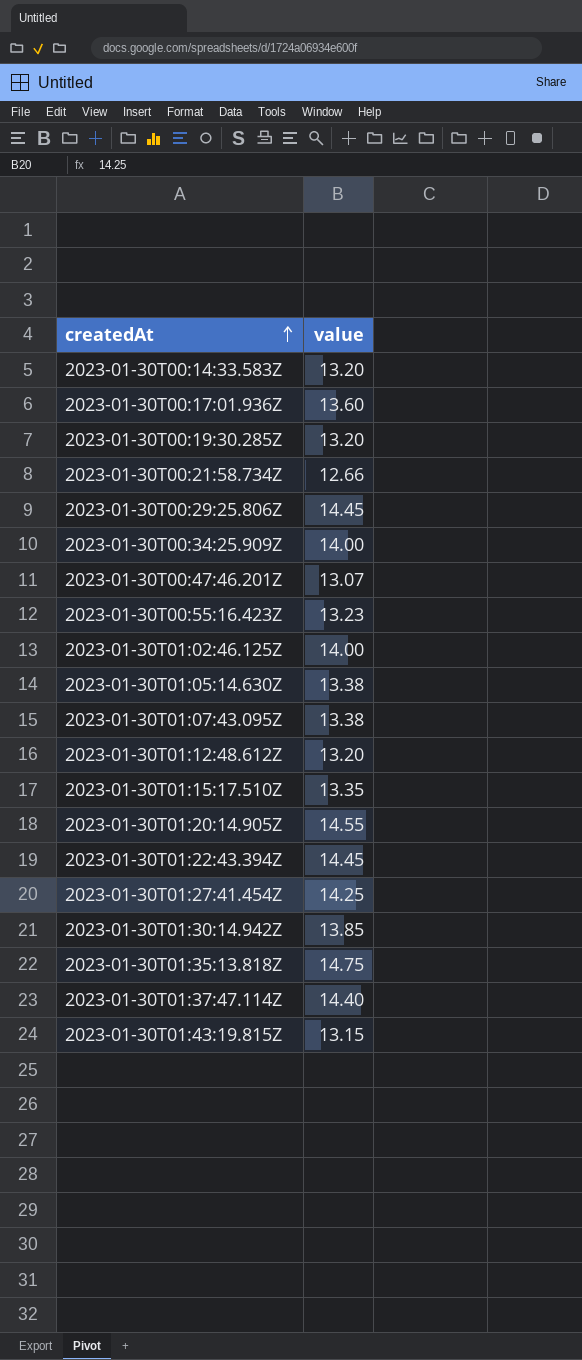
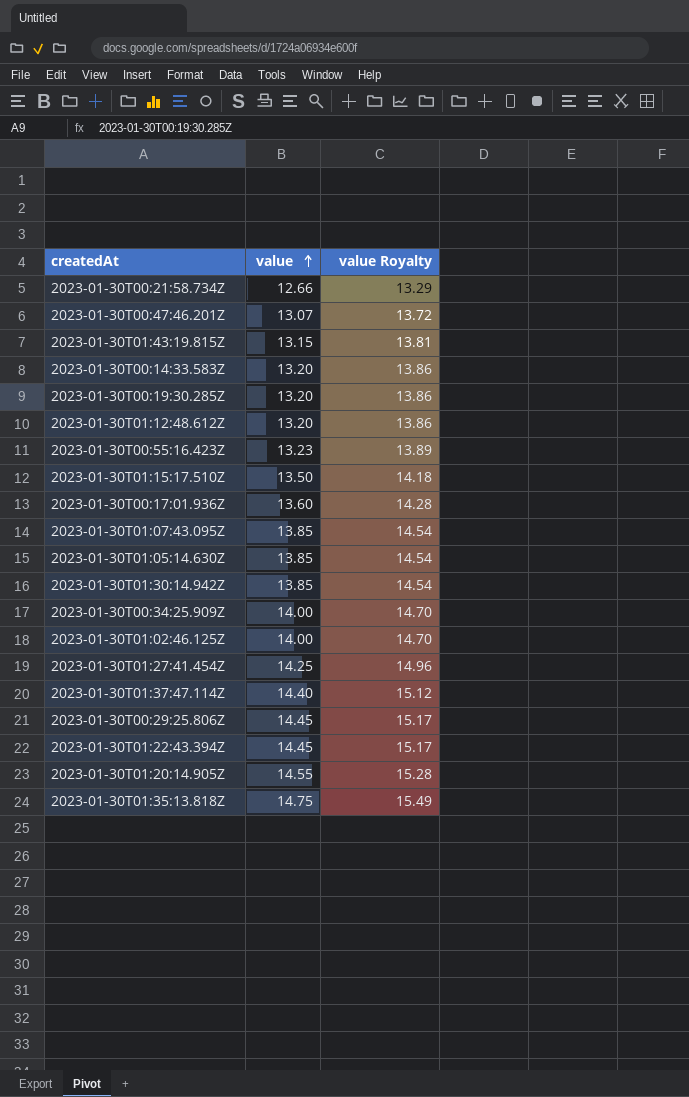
row order: createdAt ascending -> value ascending
column value Royalty | formula: none -> [value] * 1.05
2023-01-30T01:15:17.510Z | value: 13.35 -> 13.50
2023-01-30T01:07:43.095Z | value: 13.38 -> 13.85
2023-01-30T01:05:14.630Z | value: 13.38 -> 13.85

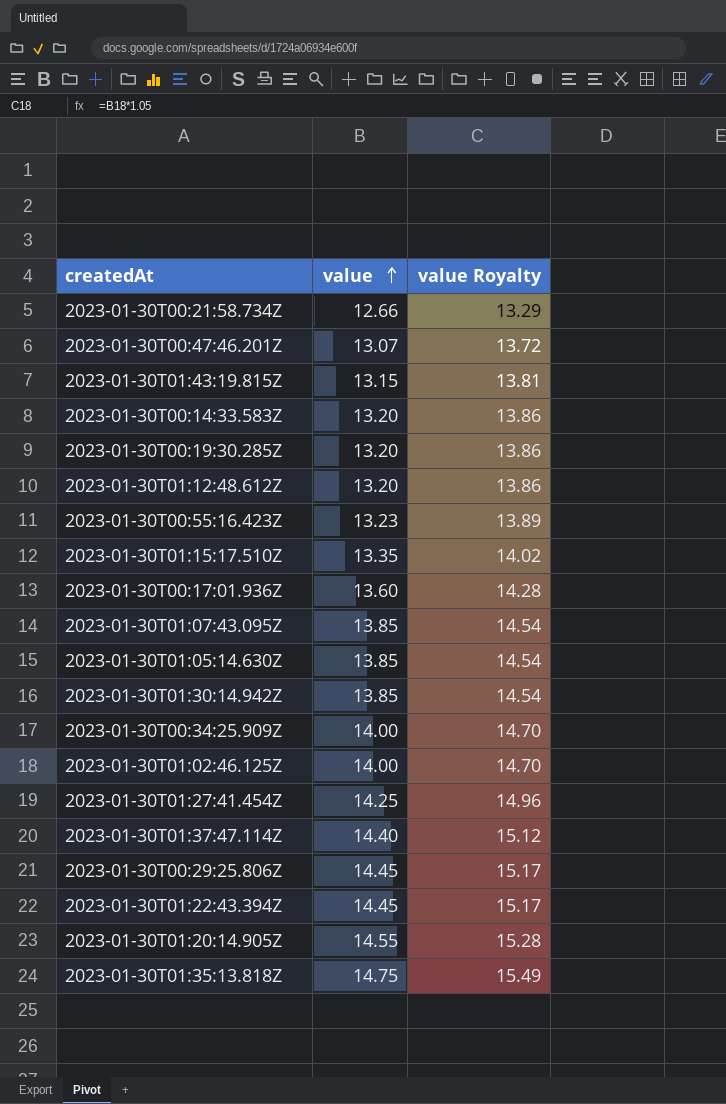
2023-01-30T01:15:17.510Z | value: 13.50 -> 13.35
2023-01-30T01:15:17.510Z | value Royalty: 14.18 -> 14.02

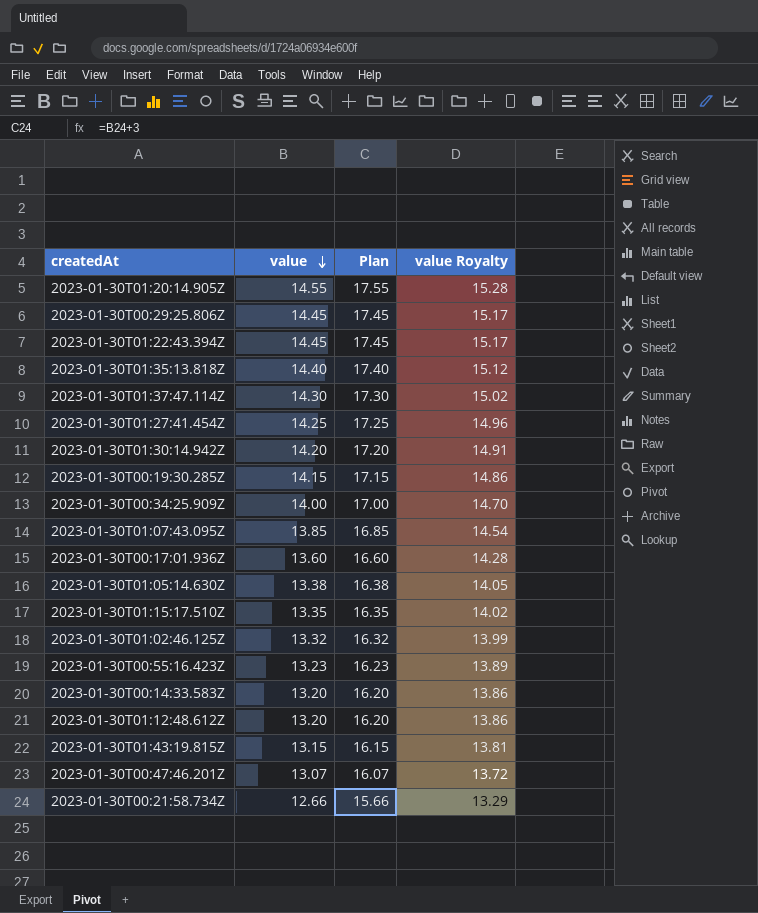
row order: value ascending -> value descending
column Plan | formula: none -> [value] + 3
2023-01-30T01:35:13.818Z | value: 14.75 -> 14.40
2023-01-30T01:35:13.818Z | value Royalty: 15.49 -> 15.12
2023-01-30T01:37:47.114Z | value: 14.40 -> 14.30
2023-01-30T01:37:47.114Z | value Royalty: 15.12 -> 15.02
2023-01-30T01:30:14.942Z | value: 13.85 -> 14.20
2023-01-30T01:30:14.942Z | value Royalty: 14.54 -> 14.91
2023-01-30T00:19:30.285Z | value: 13.20 -> 14.15
2023-01-30T00:19:30.285Z | value Royalty: 13.86 -> 14.86
2023-01-30T01:05:14.630Z | value: 13.85 -> 13.38
2023-01-30T01:05:14.630Z | value Royalty: 14.54 -> 14.05
2023-01-30T01:02:46.125Z | value: 14.00 -> 13.32
2023-01-30T01:02:46.125Z | value Royalty: 14.70 -> 13.99

